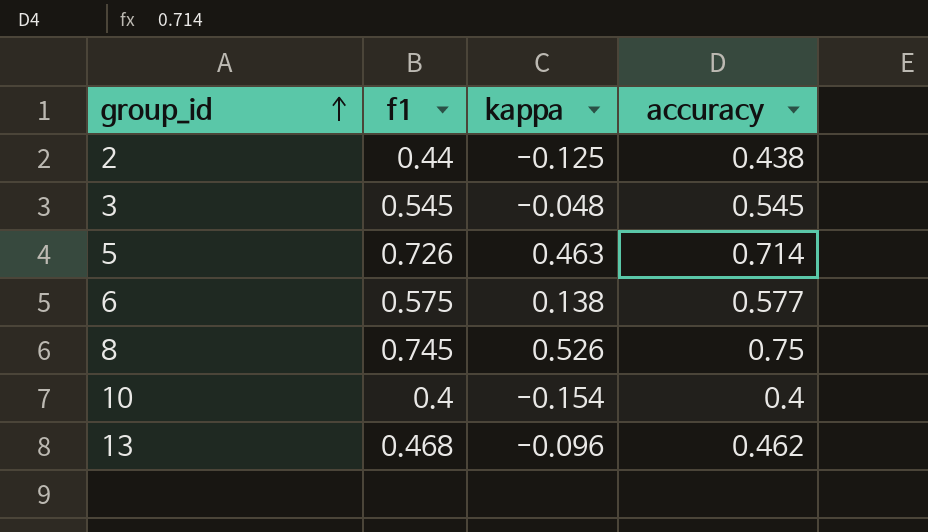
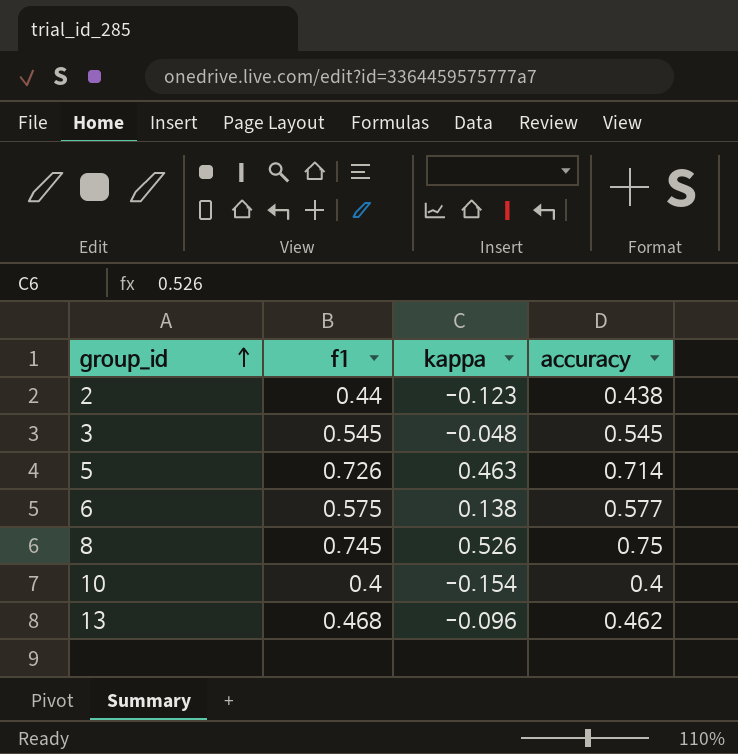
2 | kappa: -0.125 -> -0.123

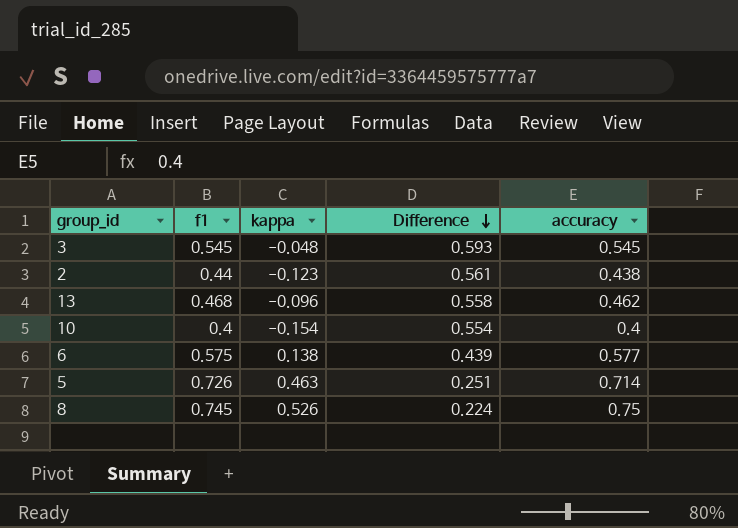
row order: group_id ascending -> Difference descending
column Difference | formula: none -> [accuracy] - [kappa]

